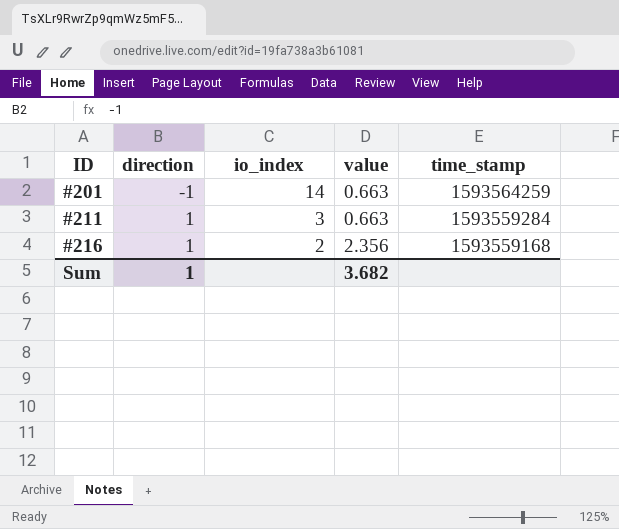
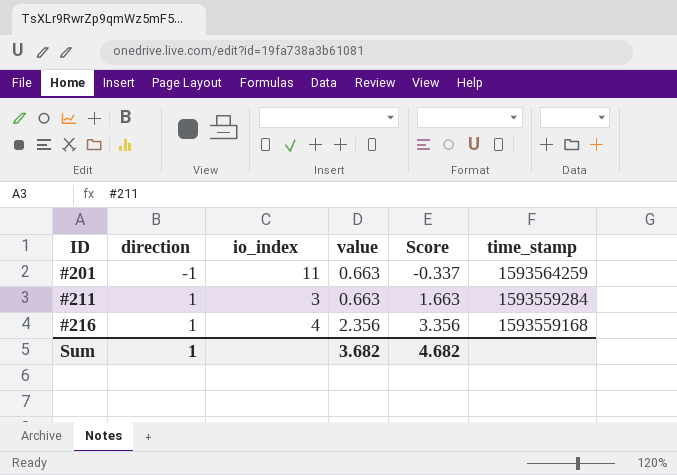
column Score | formula: none -> [direction] + [value]
#201 | io_index: 14 -> 11
#216 | io_index: 2 -> 4

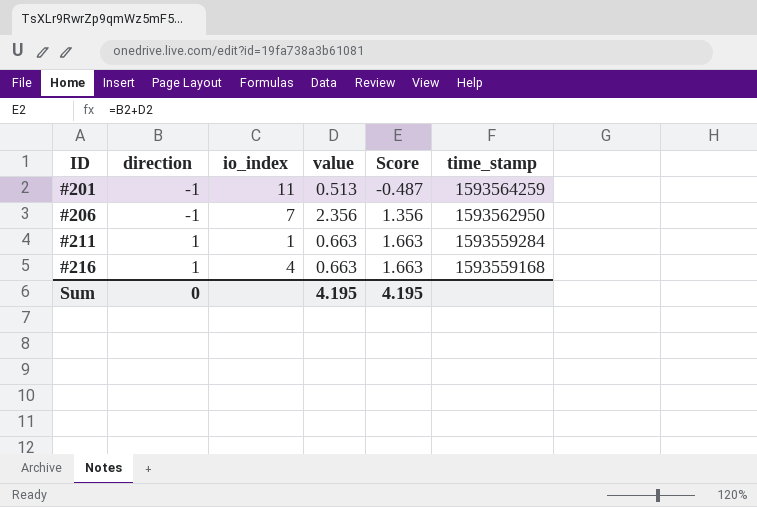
#201 | value: 0.663 -> 0.513
#201 | Score: -0.337 -> -0.487
row #206: none -> -1 | 7 | 2.356 | 1.356 | 1593562950
#211 | io_index: 3 -> 1
#216 | value: 2.356 -> 0.663
#216 | Score: 3.356 -> 1.663
Sum | direction: 1 -> 0
Sum | value: 3.682 -> 4.195
Sum | Score: 4.682 -> 4.195

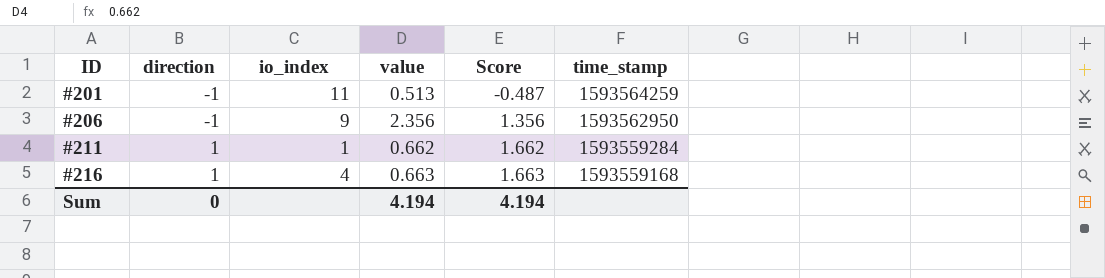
#206 | io_index: 7 -> 9
#211 | value: 0.663 -> 0.662
#211 | Score: 1.663 -> 1.662
Sum | value: 4.195 -> 4.194
Sum | Score: 4.195 -> 4.194

